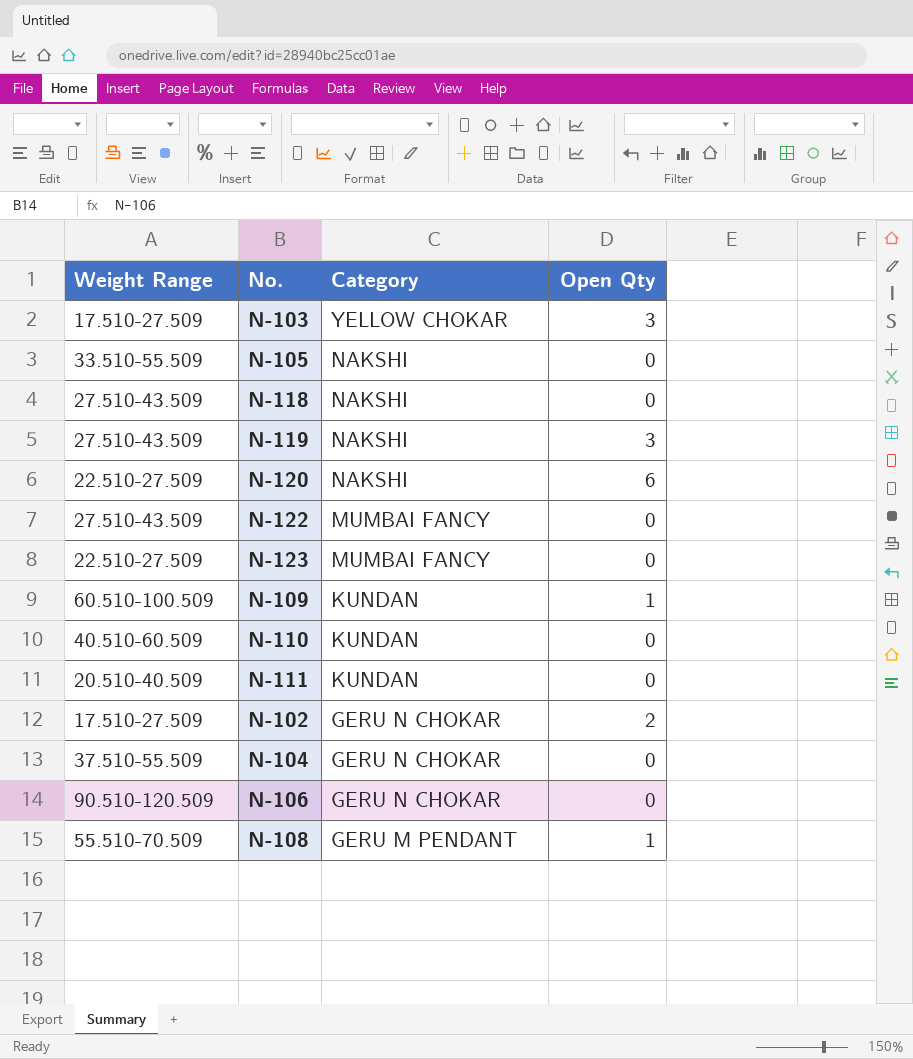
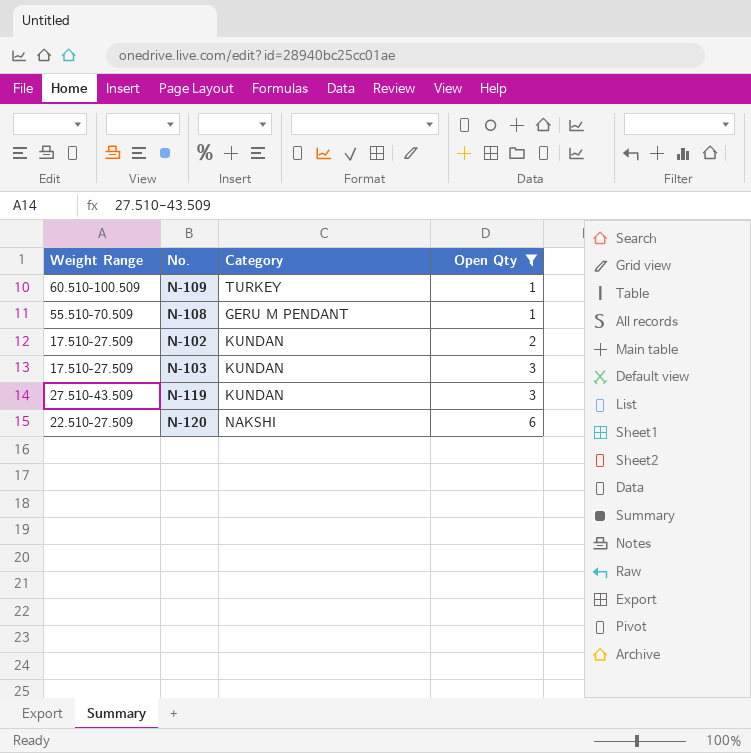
filter: none -> Open Qty != 0
row order: Category descending -> Open Qty ascending
N-109 | Category: KUNDAN -> TURKEY
N-102 | Category: GERU N CHOKAR -> KUNDAN
N-103 | Category: YELLOW CHOKAR -> KUNDAN
N-119 | Category: NAKSHI -> KUNDAN

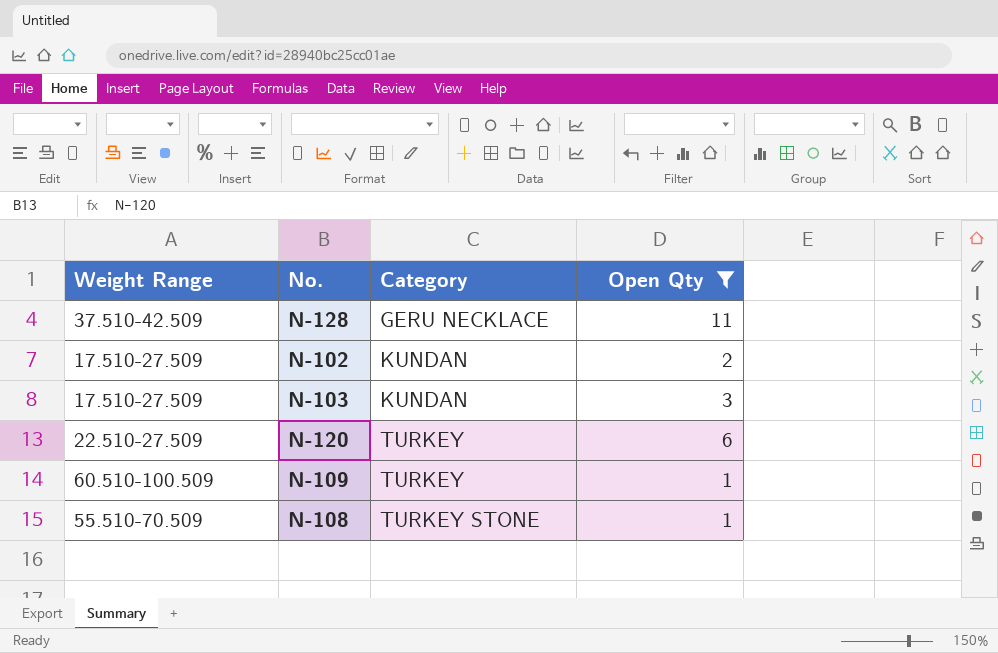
row order: Open Qty ascending -> Category ascending
row N-119: 27.510-43.509 | KUNDAN | 3 -> none
row N-128: none -> 37.510-42.509 | GERU NECKLACE | 11
N-120 | Category: NAKSHI -> TURKEY
N-108 | Category: GERU M PENDANT -> TURKEY STONE

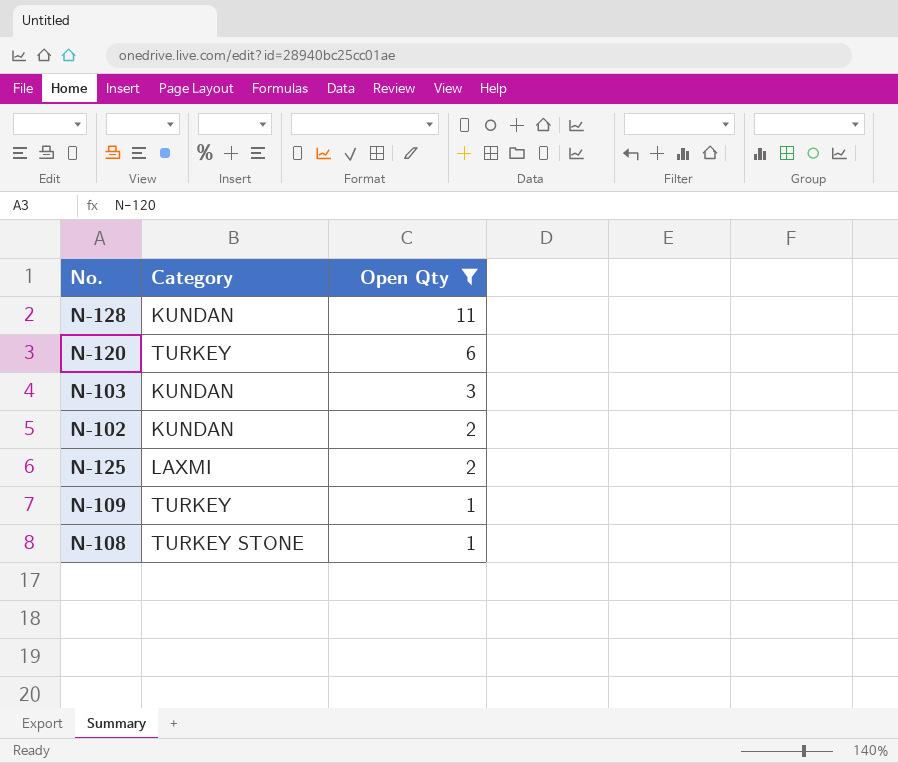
row order: Category ascending -> Open Qty descending
column Weight Range | position: 1 -> none
N-128 | Category: GERU NECKLACE -> KUNDAN
row N-125: none -> LAXMI | 2

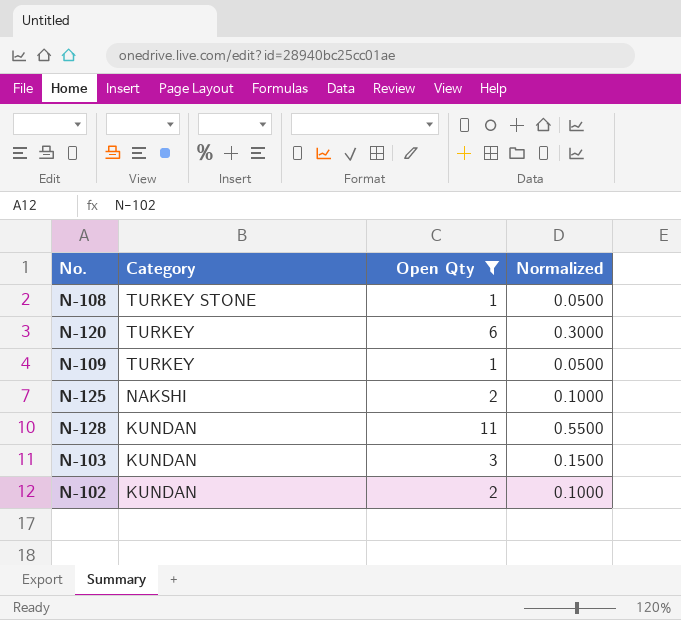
row order: Open Qty descending -> Category descending
column Normalized | formula: none -> [Open Qty] * 0.05
N-125 | Category: LAXMI -> NAKSHI

